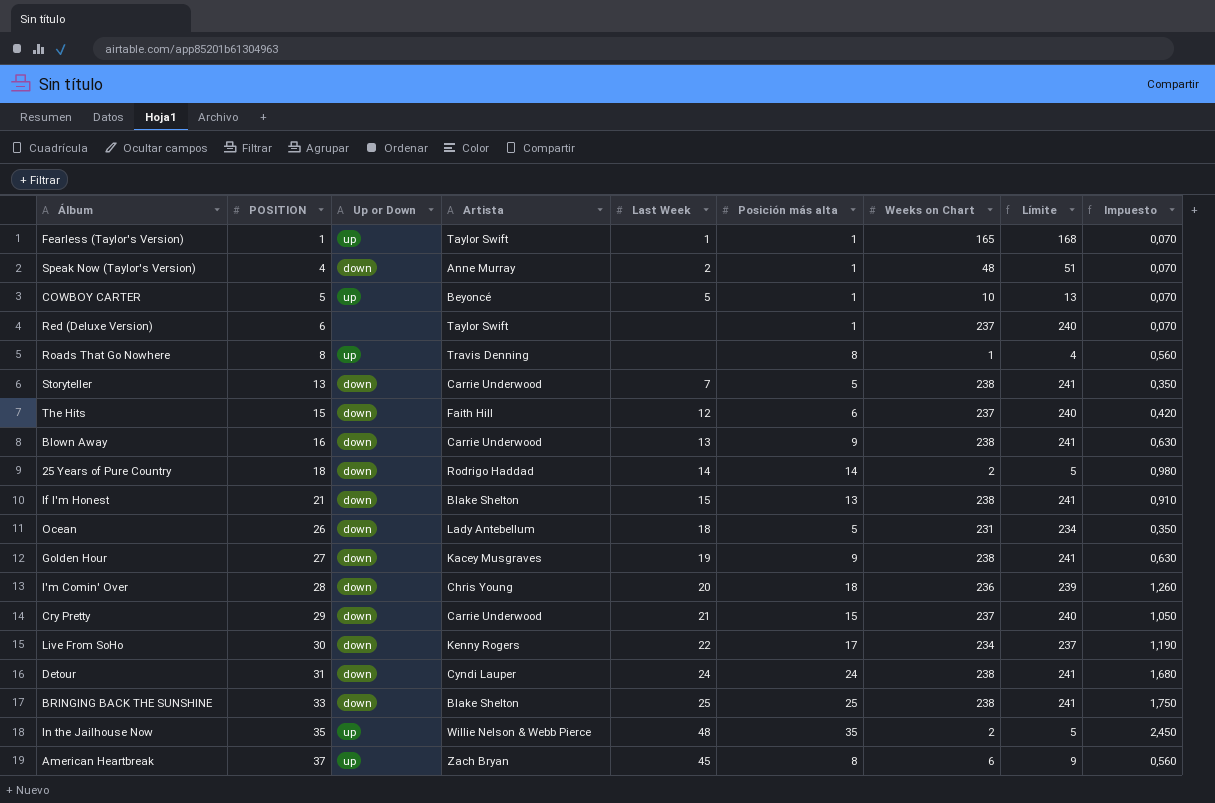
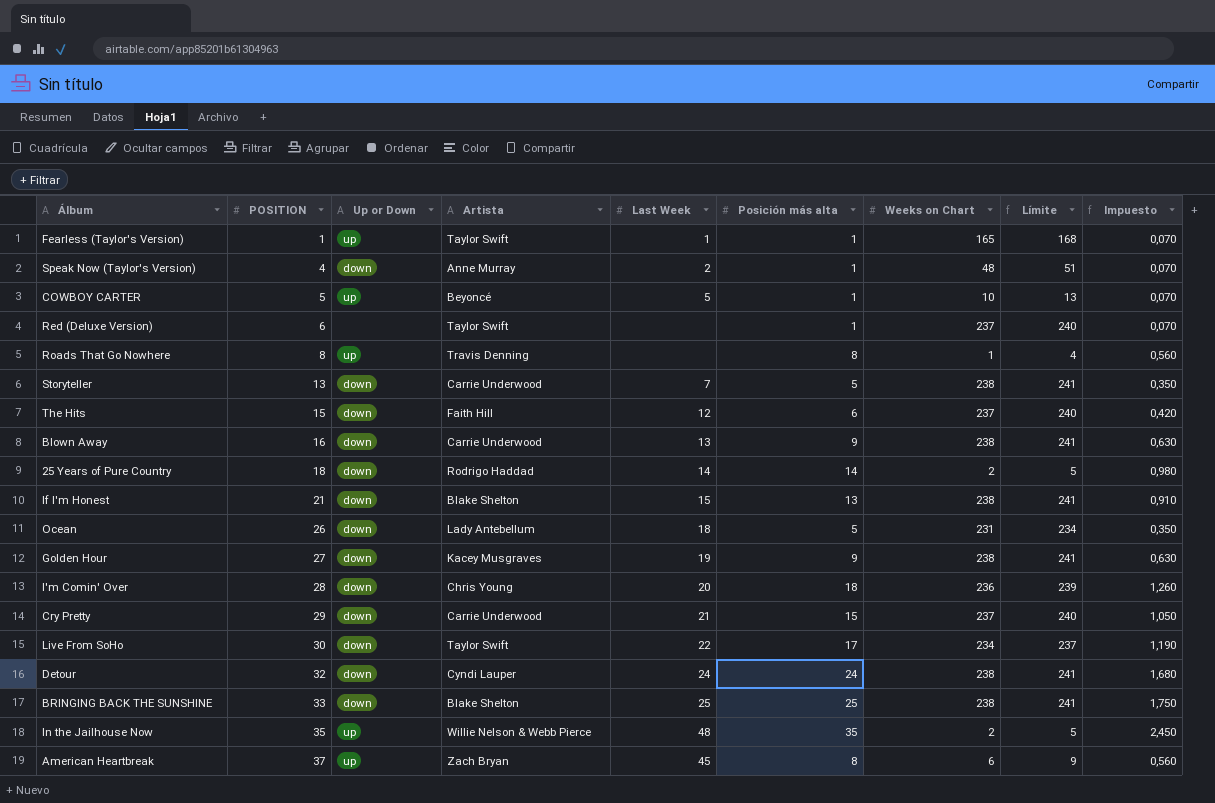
Live From SoHo | Artista: Kenny Rogers -> Taylor Swift
Detour | POSITION: 31 -> 32

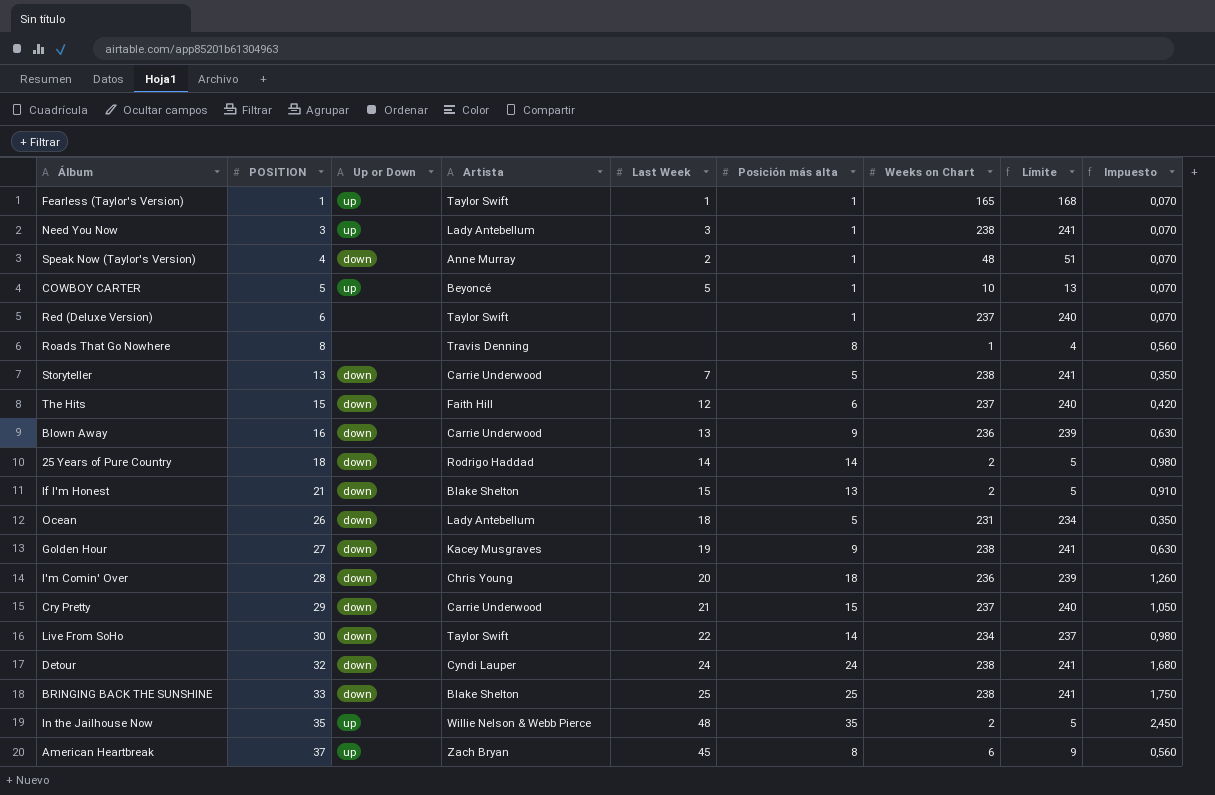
row Need You Now: none -> 3 | up | Lady Antebellum | 3 | 1 | 238 | 241 | 0,070
Roads That Go Nowhere | Up or Down: up -> none
Blown Away | Weeks on Chart: 238 -> 236
Blown Away | Límite: 241 -> 239
If I'm Honest | Weeks on Chart: 238 -> 2
If I'm Honest | Límite: 241 -> 5
Live From SoHo | Posición más alta: 17 -> 14
Live From SoHo | Impuesto: 1,190 -> 0,980

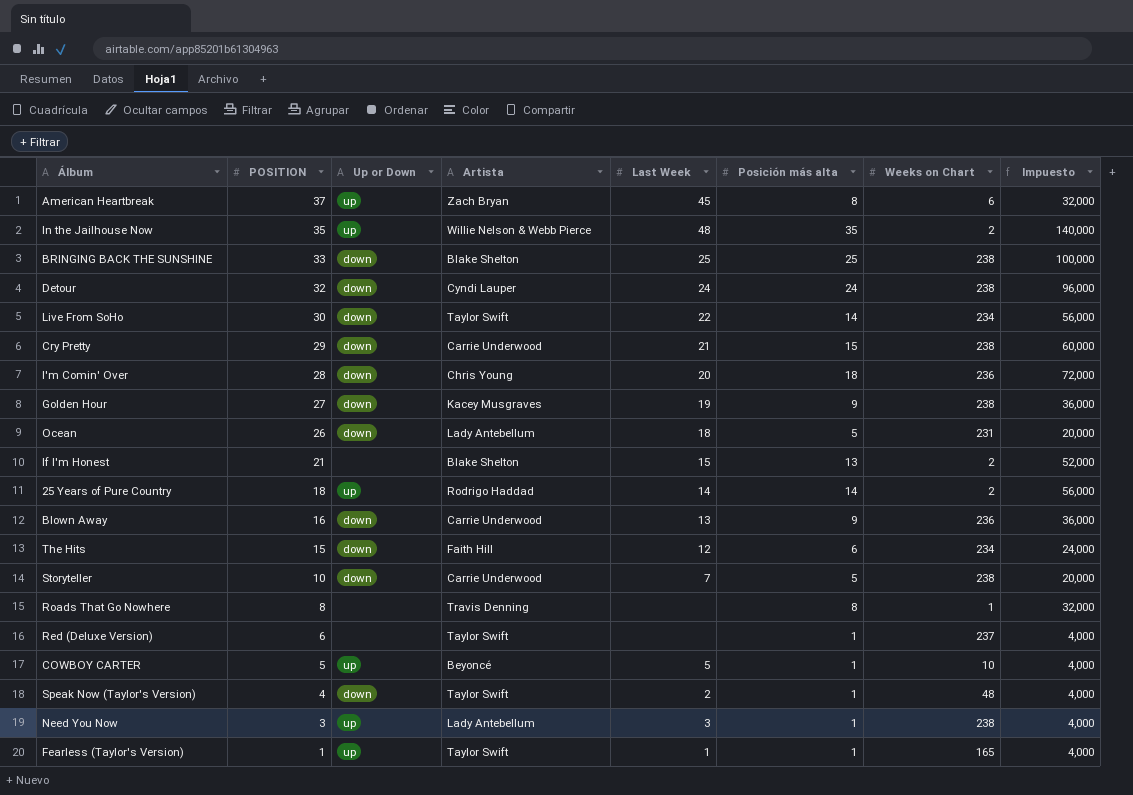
row order: POSITION ascending -> POSITION descending
column Límite | formula: [Weeks on Chart] + 3 -> none
column Impuesto | formula: [Posición más alta] * 0,07 -> [Posición más alta] * 4
Cry Pretty | Weeks on Chart: 237 -> 238
If I'm Honest | Up or Down: down -> none
25 Years of Pure Country | Up or Down: down -> up
The Hits | Weeks on Chart: 237 -> 234
Storyteller | POSITION: 13 -> 10
Speak Now (Taylor's Version) | Artista: Anne Murray -> Taylor Swift

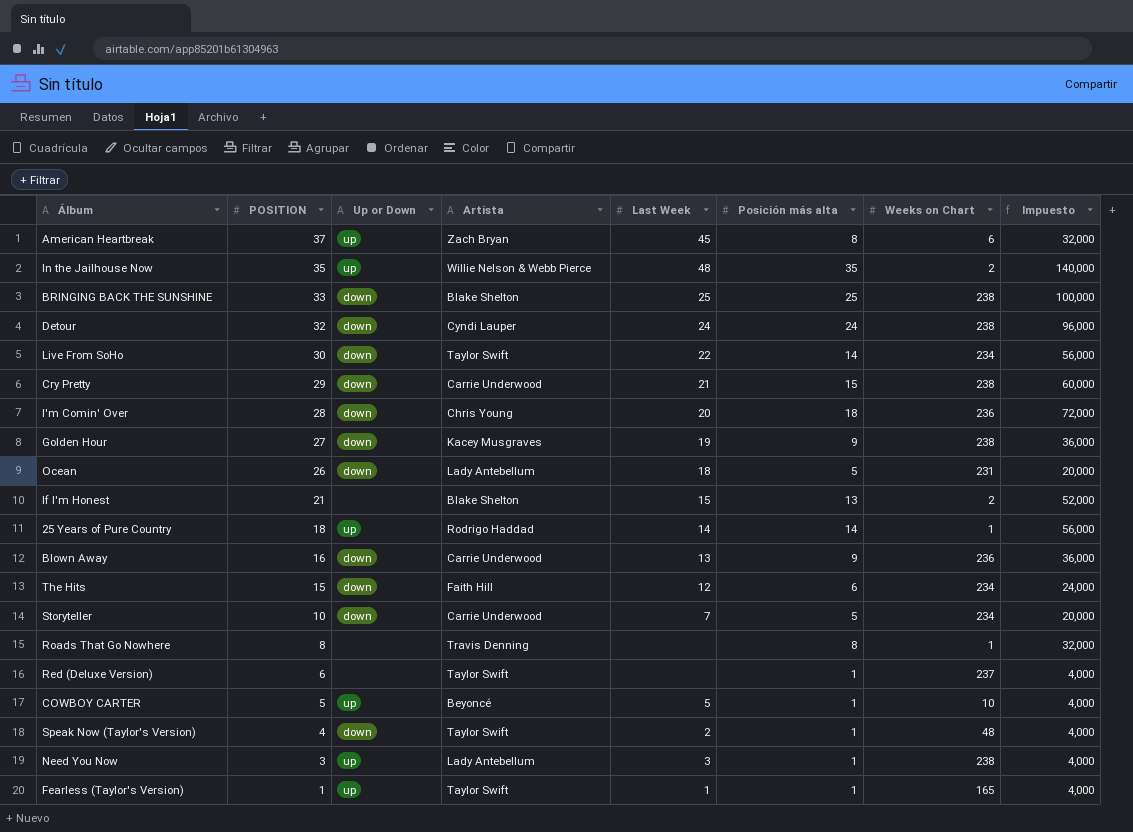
25 Years of Pure Country | Weeks on Chart: 2 -> 1
Storyteller | Weeks on Chart: 238 -> 234

